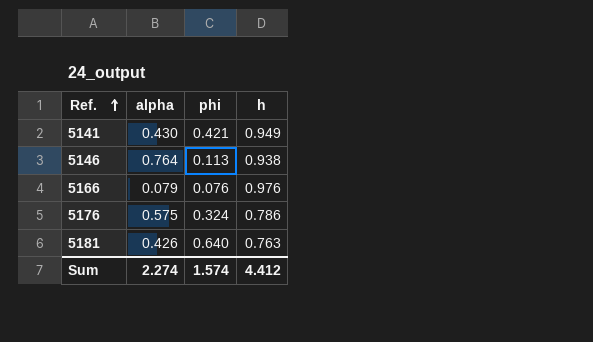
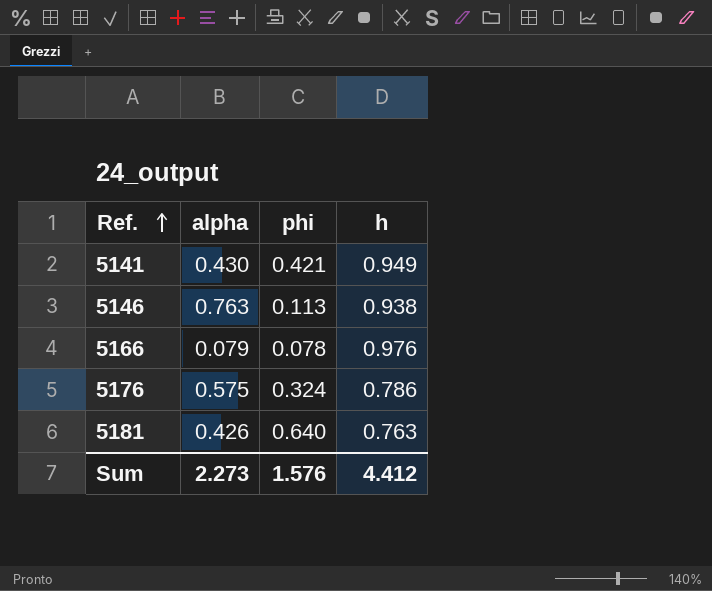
5146 | alpha: 0.764 -> 0.763
5166 | phi: 0.076 -> 0.078
Sum | alpha: 2.274 -> 2.273
Sum | phi: 1.574 -> 1.576

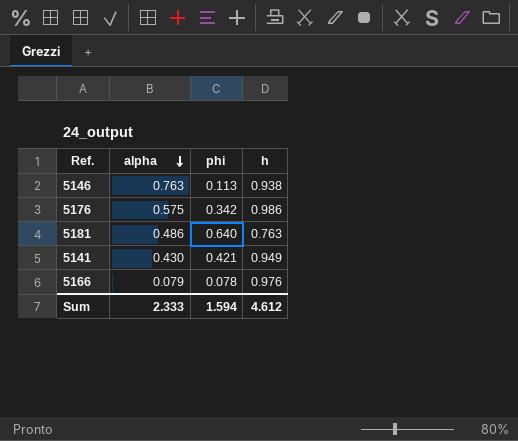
row order: Ref. ascending -> alpha descending
5176 | phi: 0.324 -> 0.342
5176 | h: 0.786 -> 0.986
5181 | alpha: 0.426 -> 0.486
Sum | alpha: 2.273 -> 2.333
Sum | phi: 1.576 -> 1.594
Sum | h: 4.412 -> 4.612

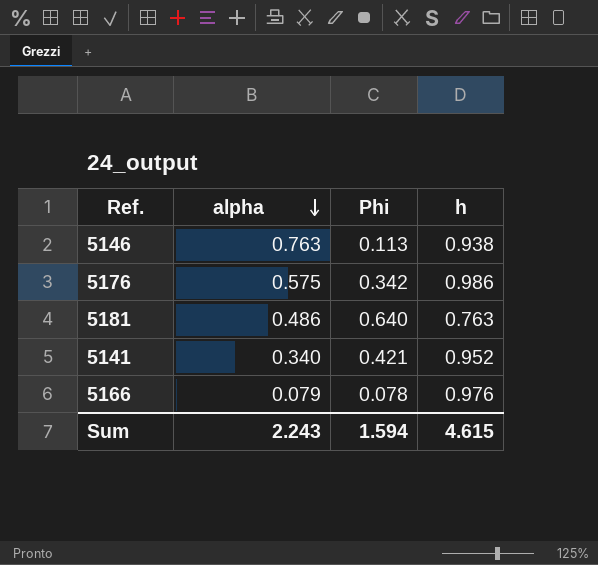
column name: phi -> Phi
5141 | alpha: 0.430 -> 0.340
5141 | h: 0.949 -> 0.952
Sum | alpha: 2.333 -> 2.243
Sum | h: 4.612 -> 4.615

